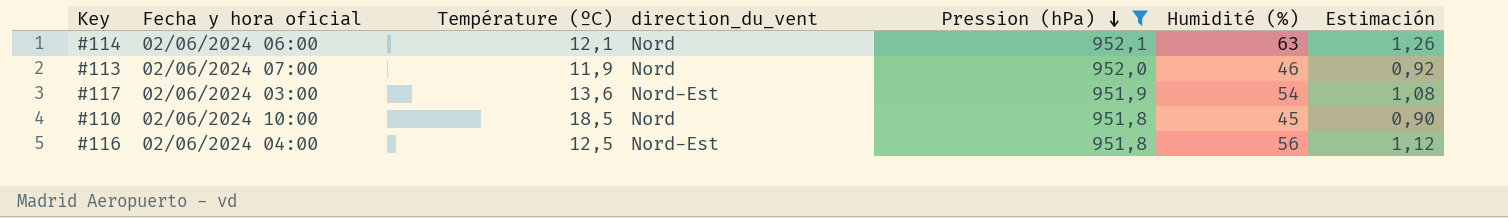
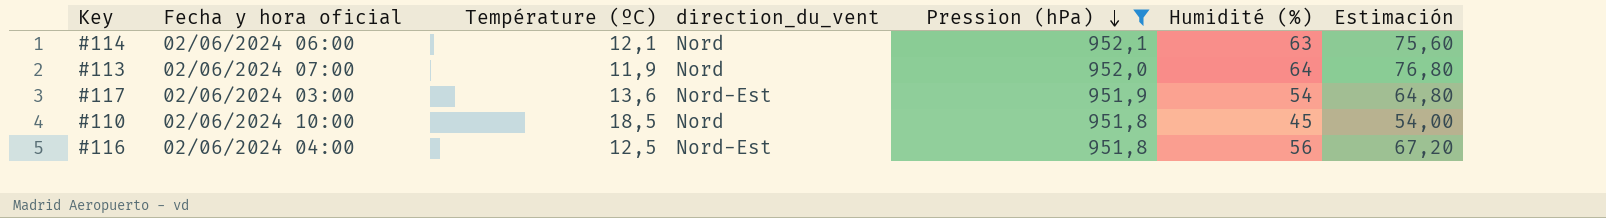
column Estimación | formula: [Humidité (%)] * 0,02 -> [Humidité (%)] * 1,2
#113 | Humidité (%): 46 -> 64

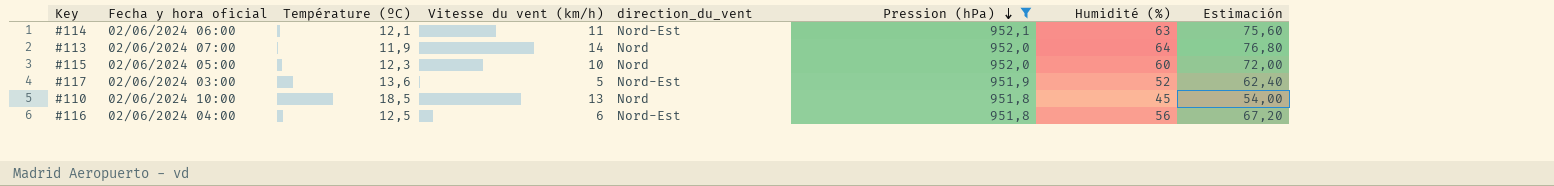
column Vitesse du vent (km/h) | position: none -> 4
#114 | direction_du_vent: Nord -> Nord-Est
row #115: none -> 02/06/2024 05:00 | 12,3 | 10 | Nord | 952,0 | 60 | 72,00
#117 | Humidité (%): 54 -> 52
#117 | Estimación: 64,80 -> 62,40

